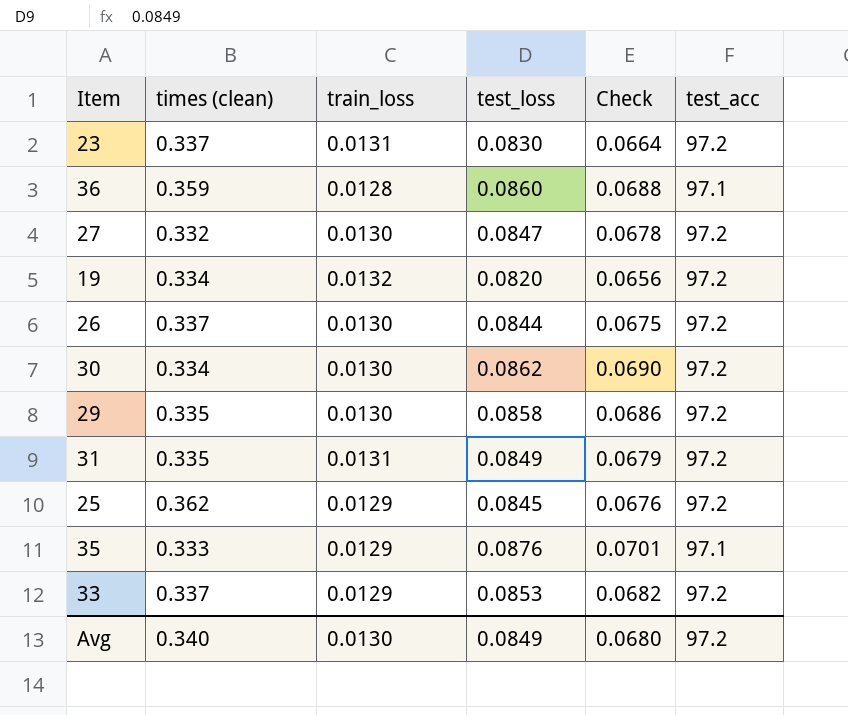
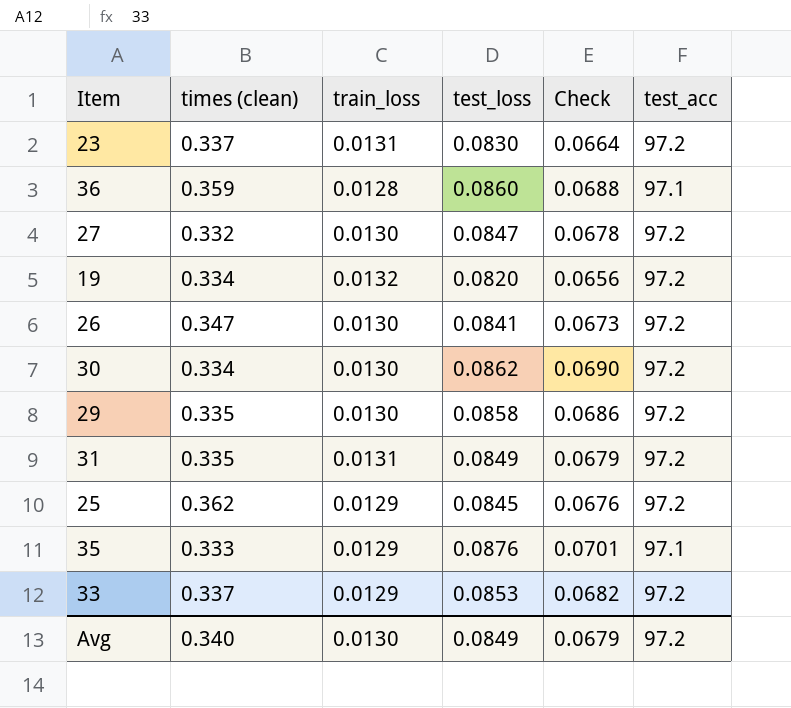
26 | times (clean): 0.337 -> 0.347
26 | test_loss: 0.0844 -> 0.0841
26 | Check: 0.0675 -> 0.0673
Avg | Check: 0.0680 -> 0.0679

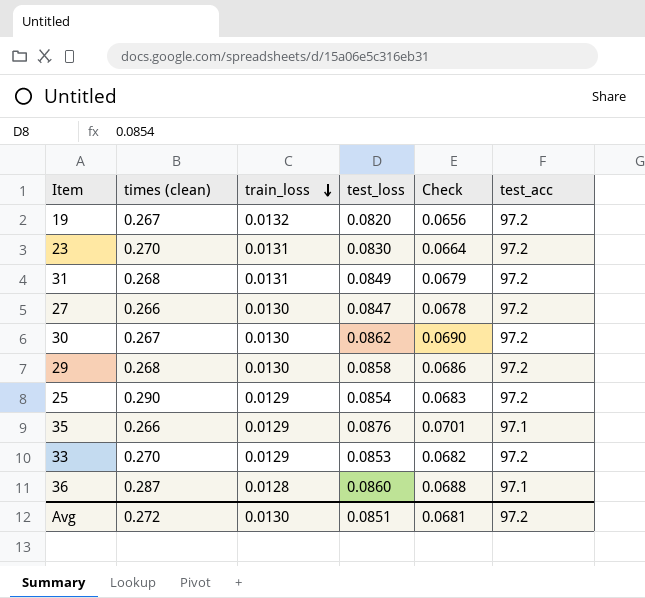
row order: none -> train_loss descending
row 26: 0.347 | 0.0130 | 0.0841 | 0.0673 | 97.2 -> none
19 | times (clean): 0.334 -> 0.267
23 | times (clean): 0.337 -> 0.270
31 | times (clean): 0.335 -> 0.268
27 | times (clean): 0.332 -> 0.266
30 | times (clean): 0.334 -> 0.267
29 | times (clean): 0.335 -> 0.268
25 | times (clean): 0.362 -> 0.290
25 | test_loss: 0.0845 -> 0.0854
25 | Check: 0.0676 -> 0.0683
35 | times (clean): 0.333 -> 0.266
33 | times (clean): 0.337 -> 0.270
36 | times (clean): 0.359 -> 0.287
Avg | times (clean): 0.340 -> 0.272
Avg | test_loss: 0.0849 -> 0.0851
Avg | Check: 0.0679 -> 0.0681

